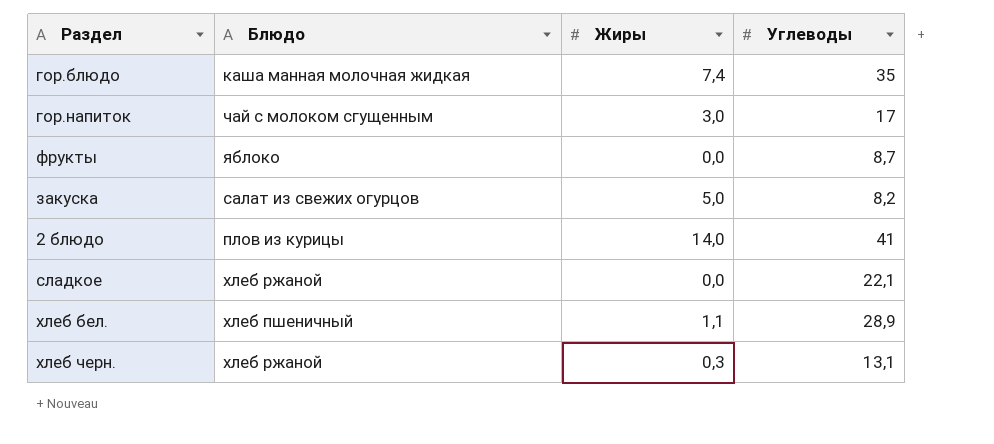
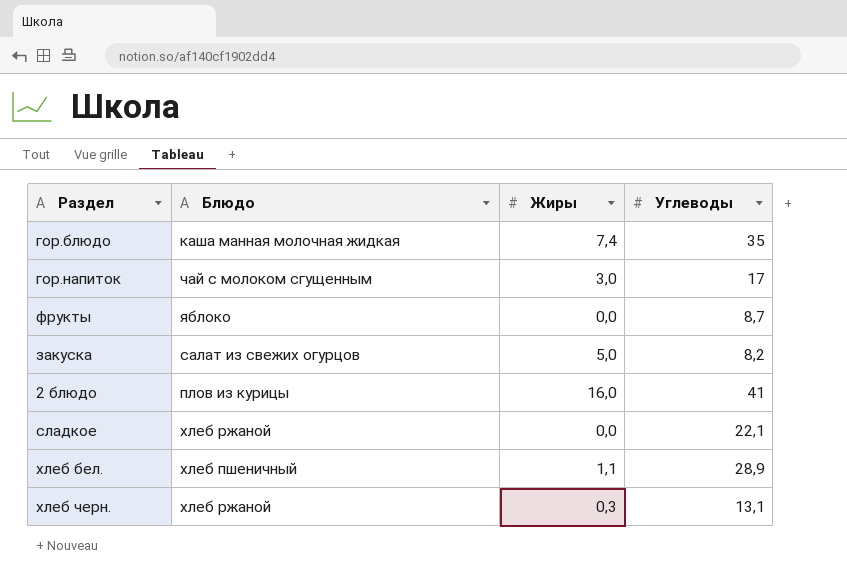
2 блюдо | Жиры: 14,0 -> 16,0

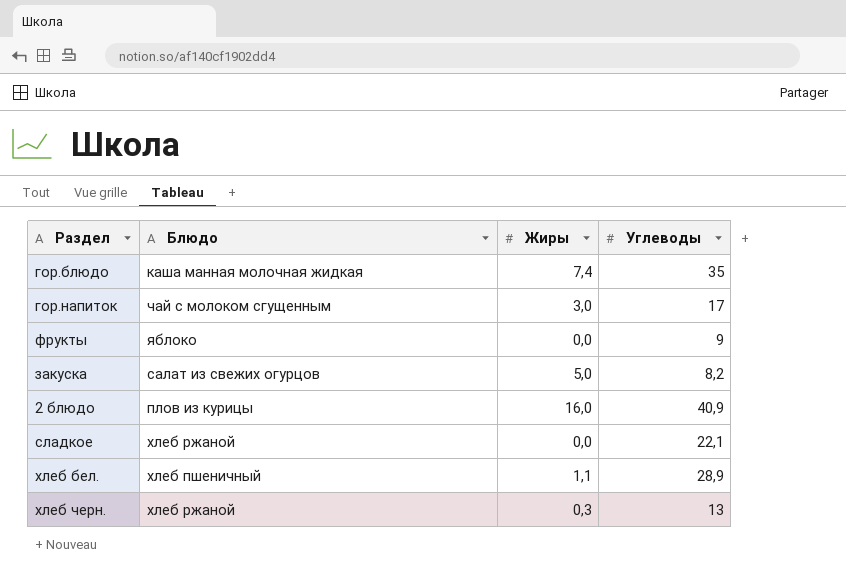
фрукты | Углеводы: 8,7 -> 9
2 блюдо | Углеводы: 41 -> 40,9
хлеб черн. | Углеводы: 13,1 -> 13

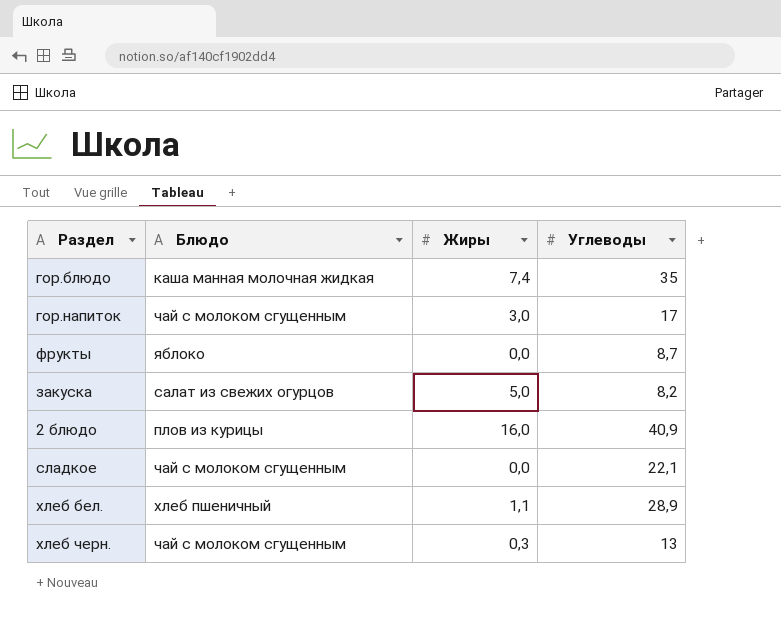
фрукты | Углеводы: 9 -> 8,7
сладкое | Блюдо: хлеб ржаной -> чай с молоком сгущенным
хлеб черн. | Блюдо: хлеб ржаной -> чай с молоком сгущенным

